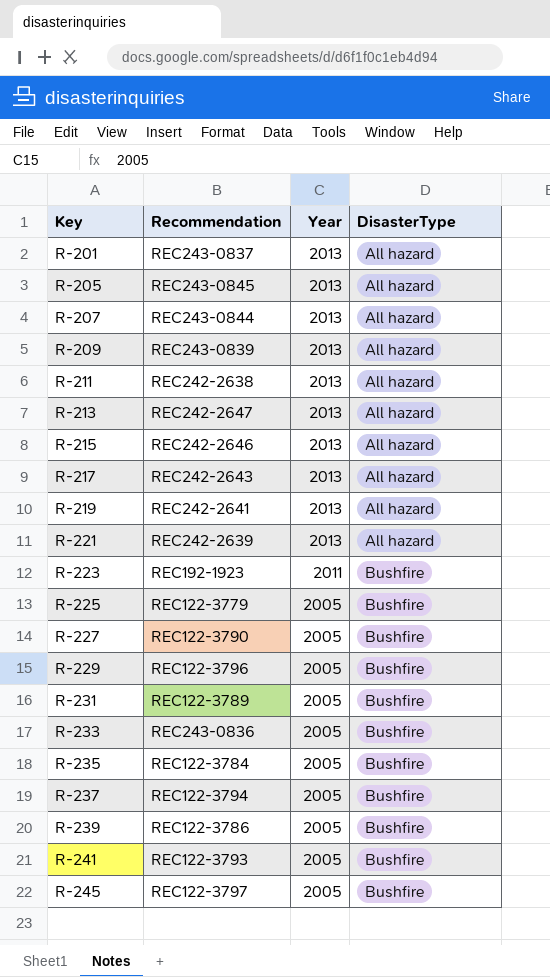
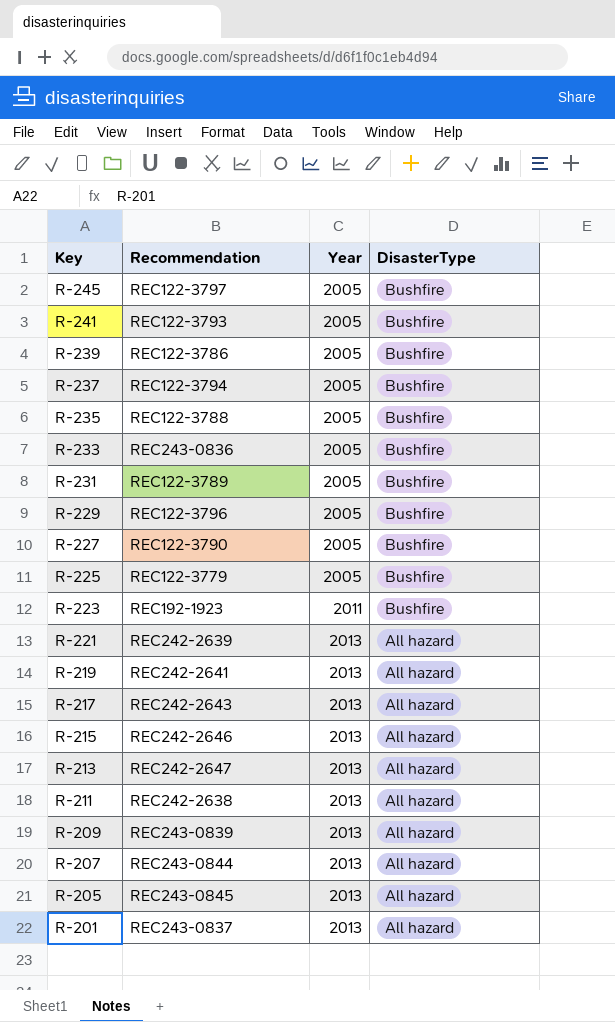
row order: Key ascending -> Key descending
R-235 | Recommendation: REC122-3784 -> REC122-3788

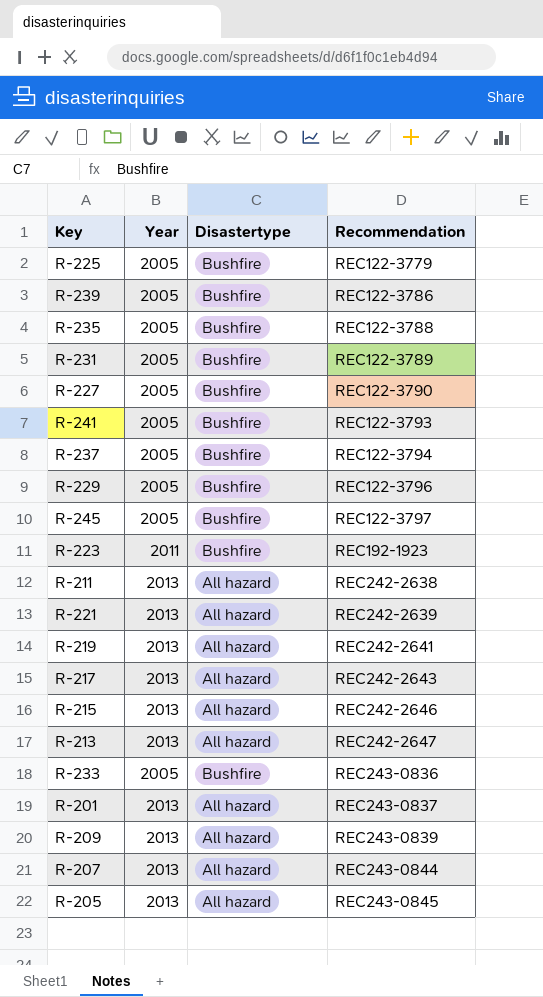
row order: Key descending -> Recommendation ascending
column name: DisasterType -> Disastertype
column Recommendation | position: 2 -> 4

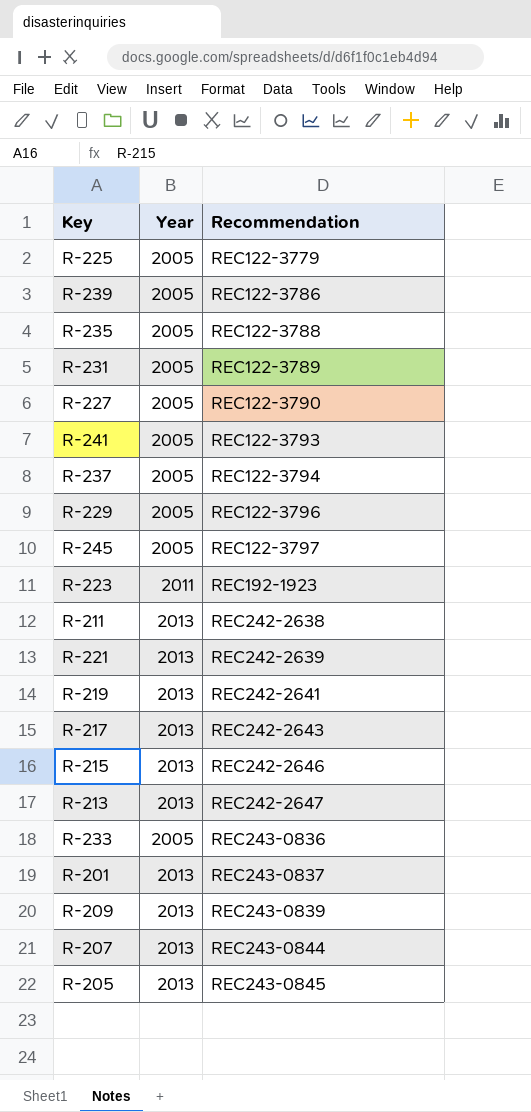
column Disastertype | position: 3 -> none

